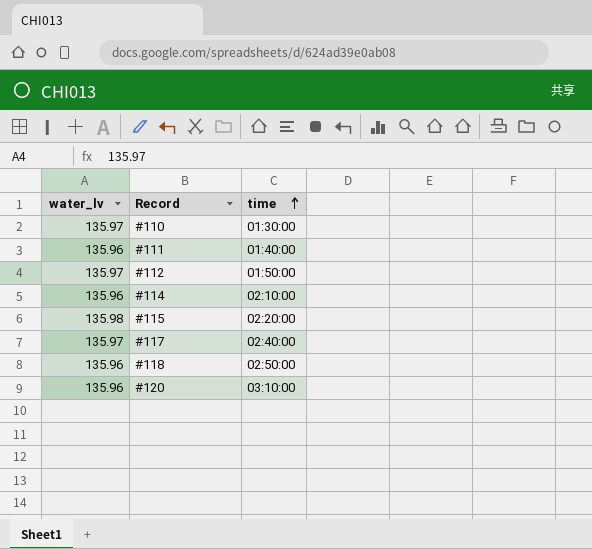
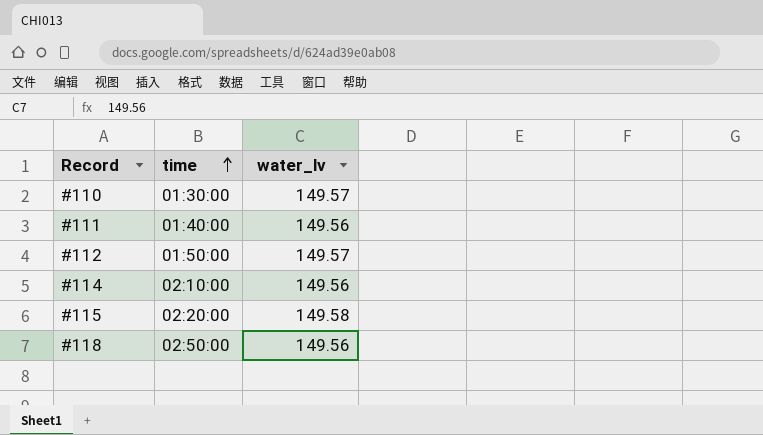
column water_lv | position: 1 -> 3
row #117: 135.97 | 02:40:00 -> none
row #120: 135.96 | 03:10:00 -> none
#110 | water_lv: 135.97 -> 149.57
#111 | water_lv: 135.96 -> 149.56
#112 | water_lv: 135.97 -> 149.57
#114 | water_lv: 135.96 -> 149.56
#115 | water_lv: 135.98 -> 149.58
#118 | water_lv: 135.96 -> 149.56

